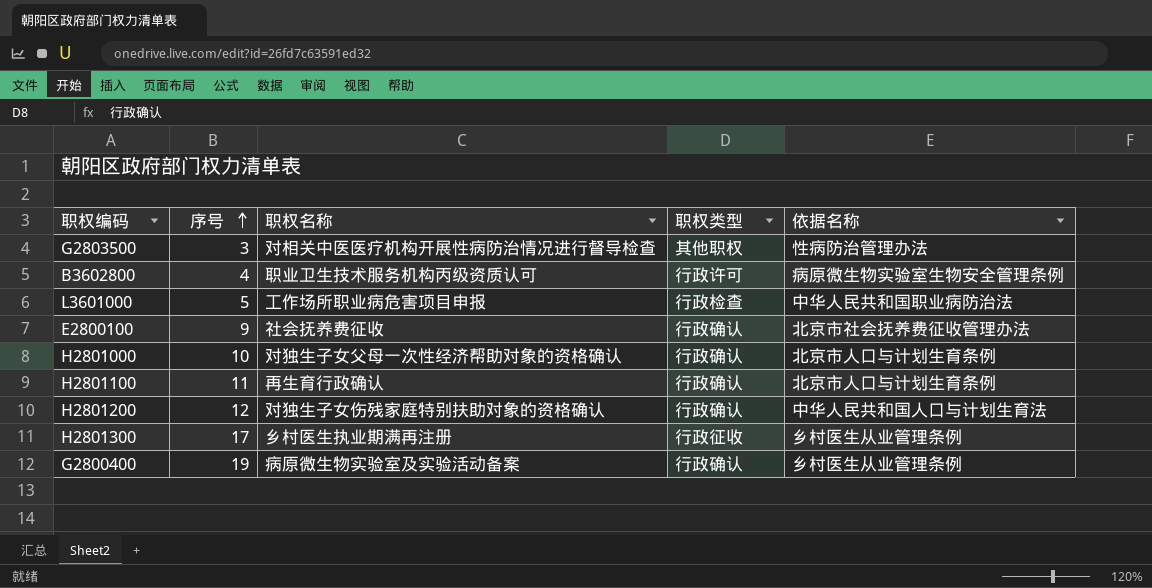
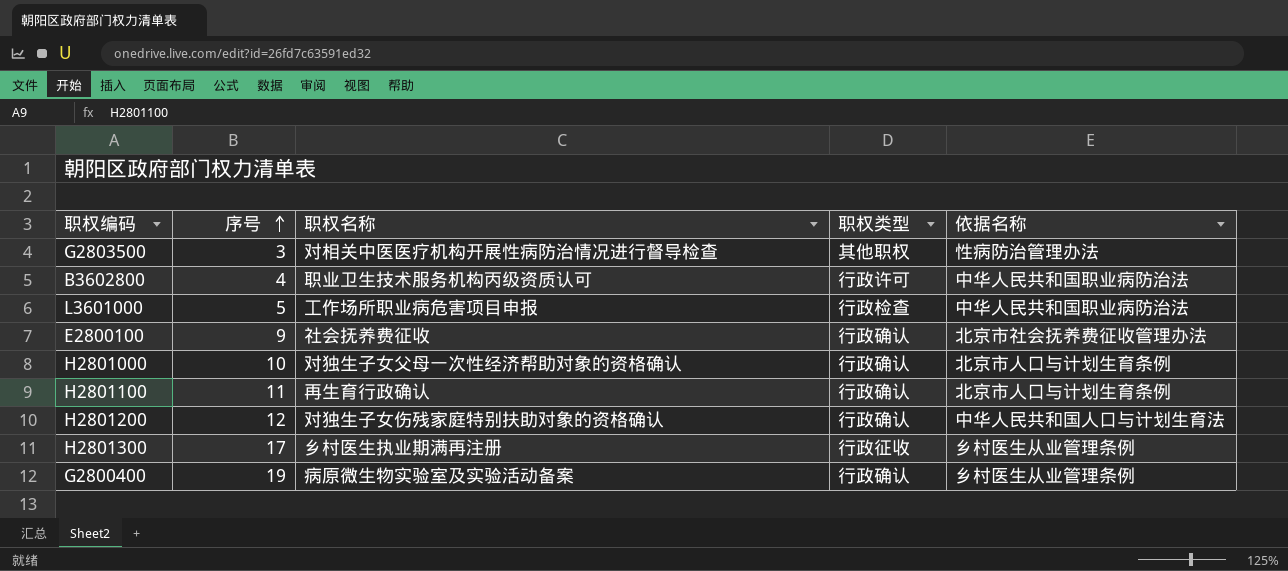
B3602800 | 依据名称: 病原微生物实验室生物安全管理条例 -> 中华人民共和国职业病防治法

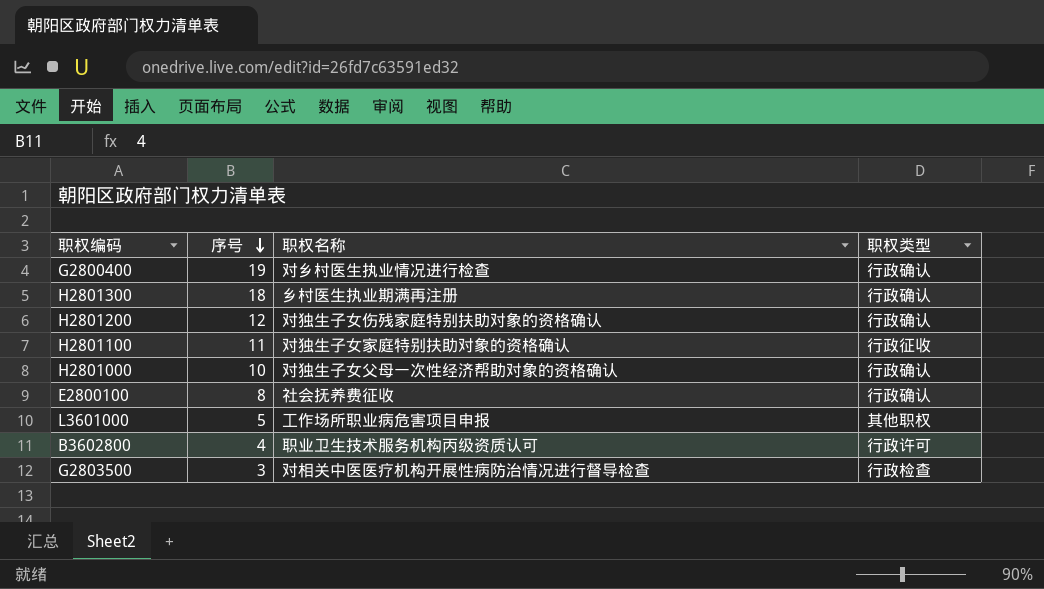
row order: 序号 ascending -> 序号 descending
column 依据名称 | position: 5 -> none
G2800400 | 职权名称: 病原微生物实验室及实验活动备案 -> 对乡村医生执业情况进行检查
H2801300 | 序号: 17 -> 18
H2801300 | 职权类型: 行政征收 -> 行政确认
H2801100 | 职权名称: 再生育行政确认 -> 对独生子女家庭特别扶助对象的资格确认
H2801100 | 职权类型: 行政确认 -> 行政征收
E2800100 | 序号: 9 -> 8
L3601000 | 职权类型: 行政检查 -> 其他职权
G2803500 | 职权类型: 其他职权 -> 行政检查

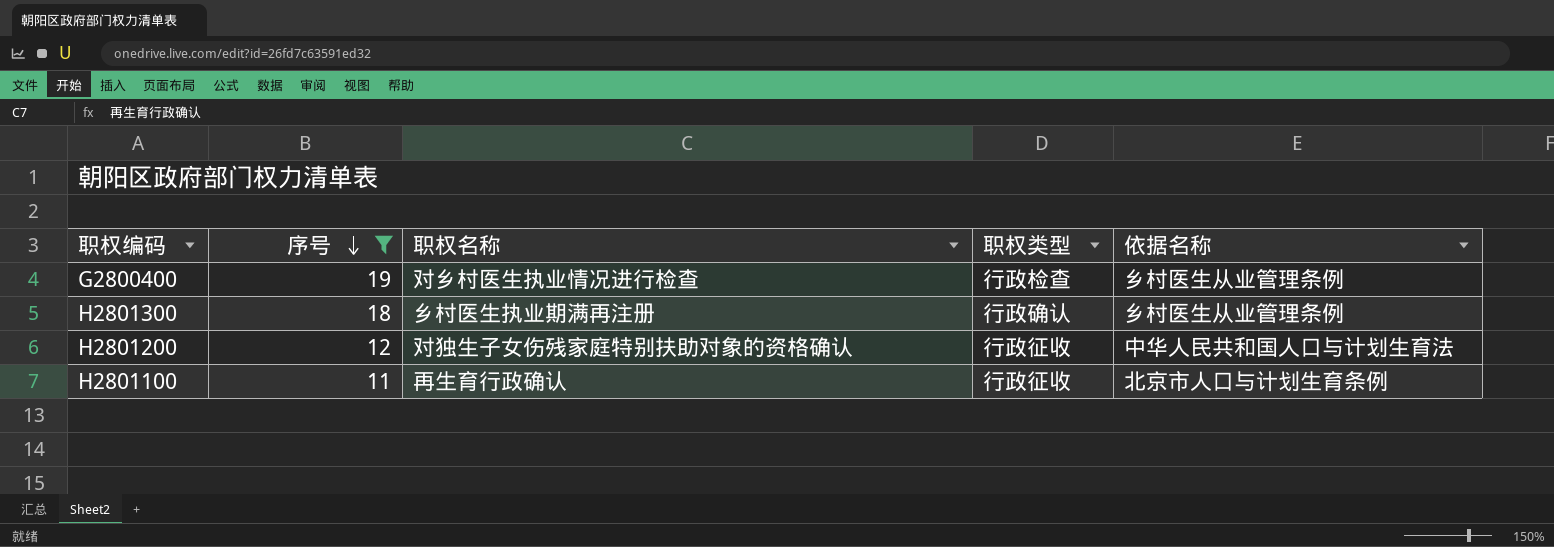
filter: none -> 序号 >= 11
column 依据名称 | position: none -> 5
G2800400 | 职权类型: 行政确认 -> 行政检查
H2801200 | 职权类型: 行政确认 -> 行政征收
H2801100 | 职权名称: 对独生子女家庭特别扶助对象的资格确认 -> 再生育行政确认

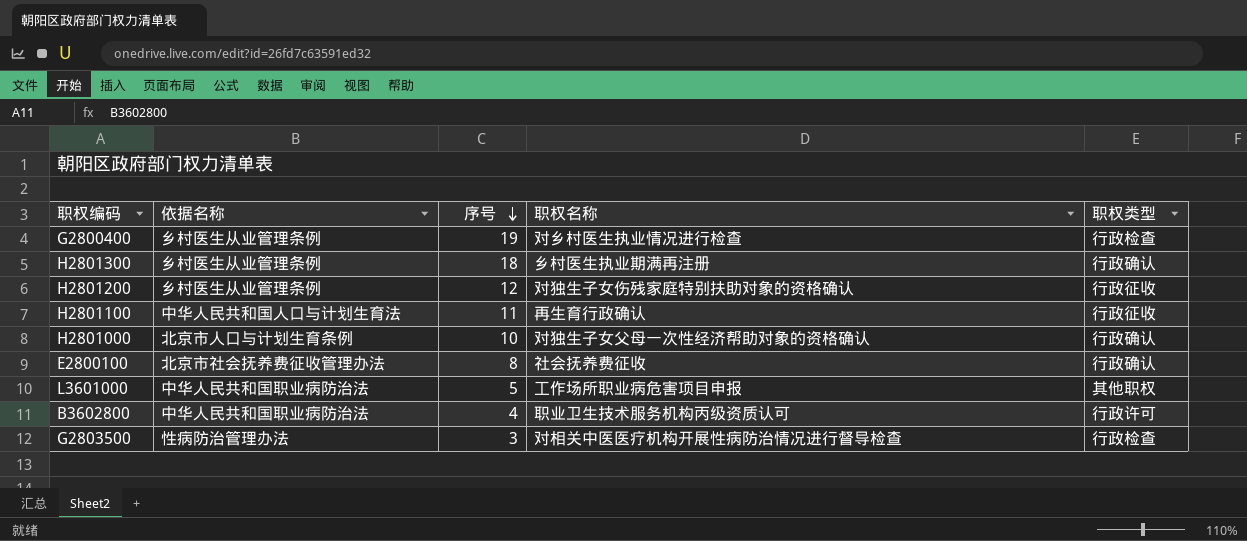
filter: 序号 >= 11 -> none
column 依据名称 | position: 5 -> 2
H2801200 | 依据名称: 中华人民共和国人口与计划生育法 -> 乡村医生从业管理条例
H2801100 | 依据名称: 北京市人口与计划生育条例 -> 中华人民共和国人口与计划生育法

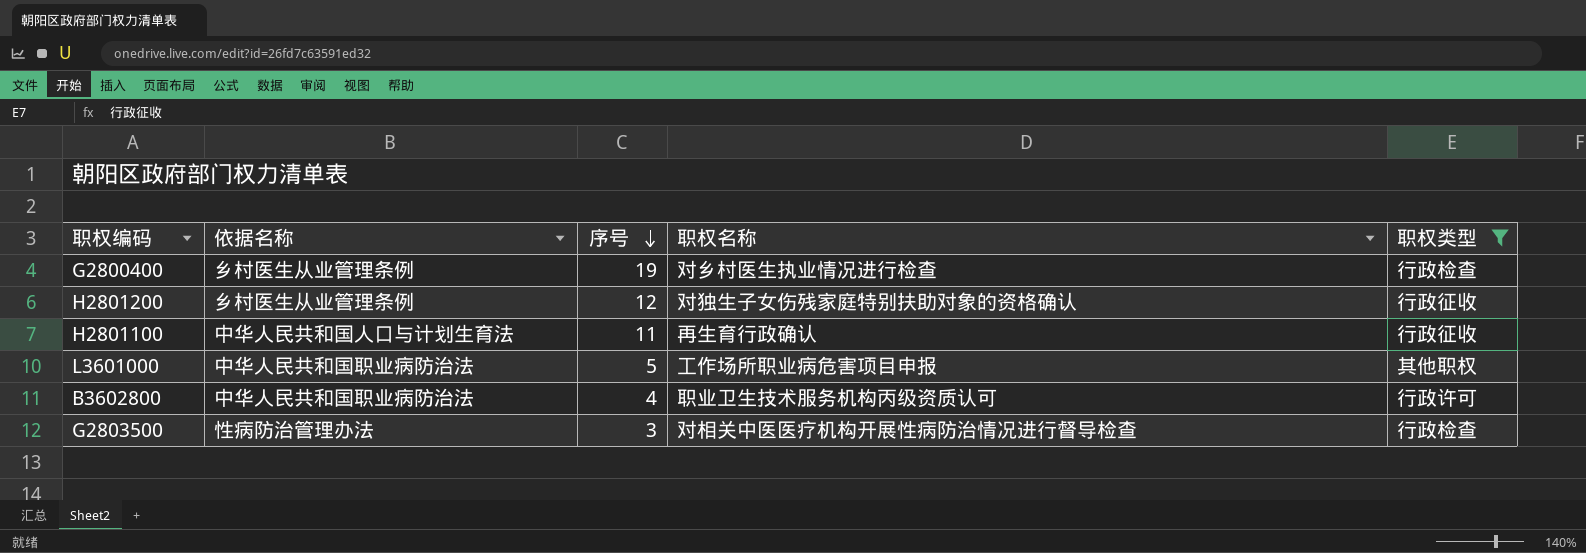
filter: none -> 职权类型 != 行政确认

